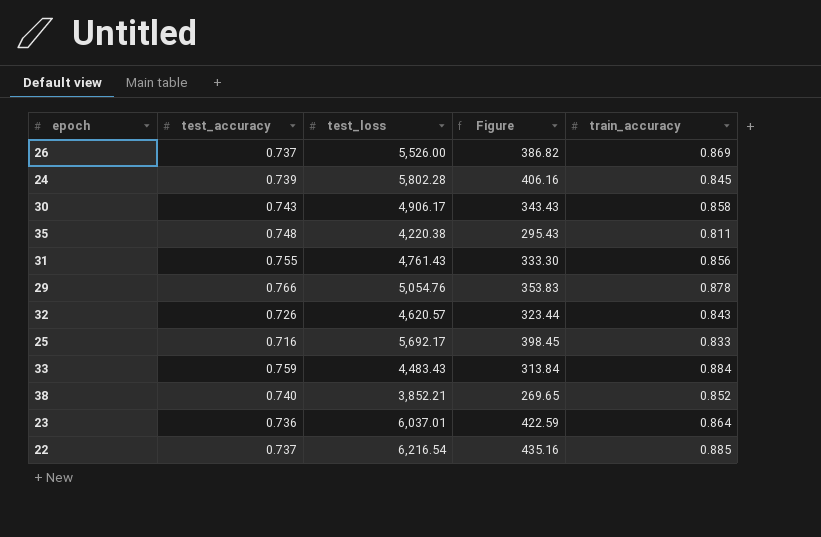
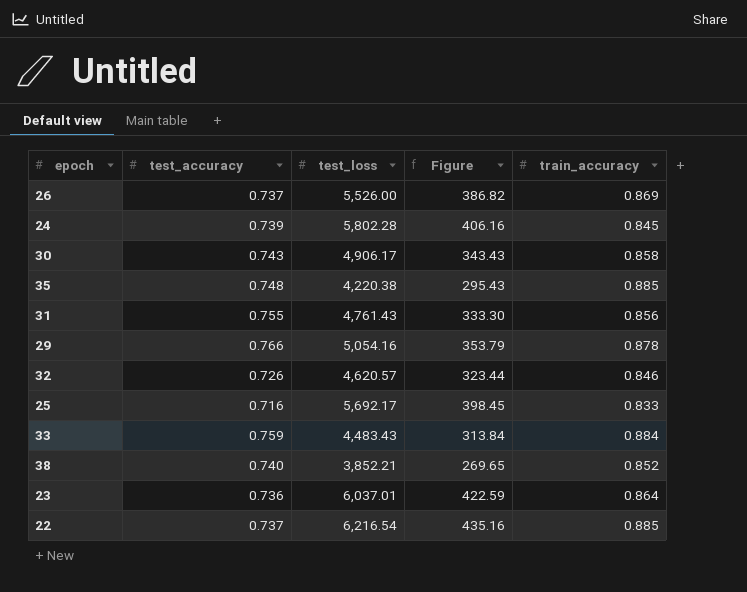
35 | train_accuracy: 0.811 -> 0.885
29 | test_loss: 5,054.76 -> 5,054.16
29 | Figure: 353.83 -> 353.79
32 | train_accuracy: 0.843 -> 0.846

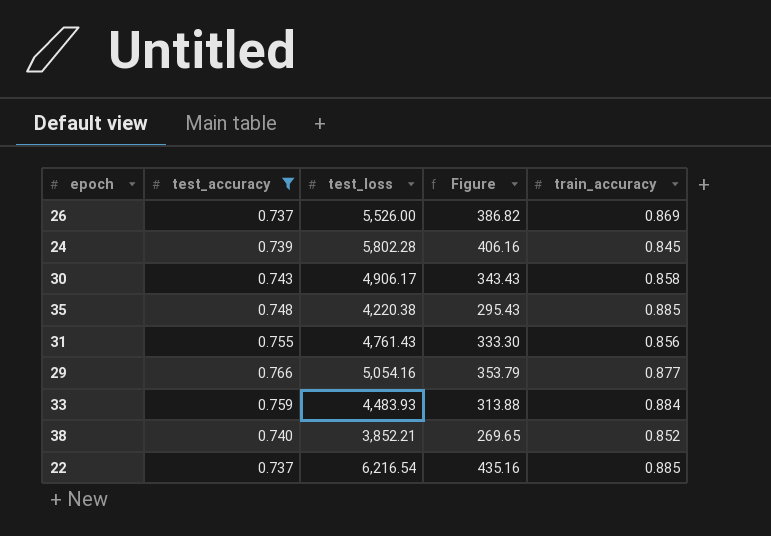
filter: none -> test_accuracy >= 0.737
29 | train_accuracy: 0.878 -> 0.877
33 | test_loss: 4,483.43 -> 4,483.93
33 | Figure: 313.84 -> 313.88

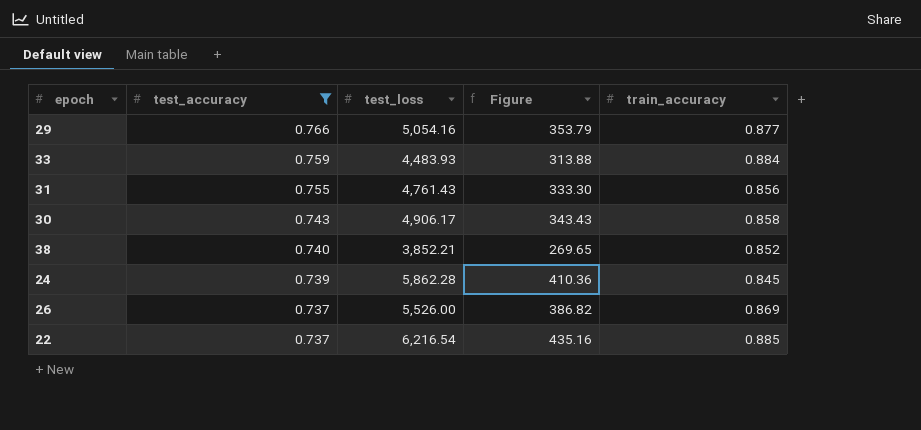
row order: none -> test_accuracy descending
row 35: 0.748 | 4,220.38 | 295.43 | 0.885 -> none
24 | test_loss: 5,802.28 -> 5,862.28
24 | Figure: 406.16 -> 410.36

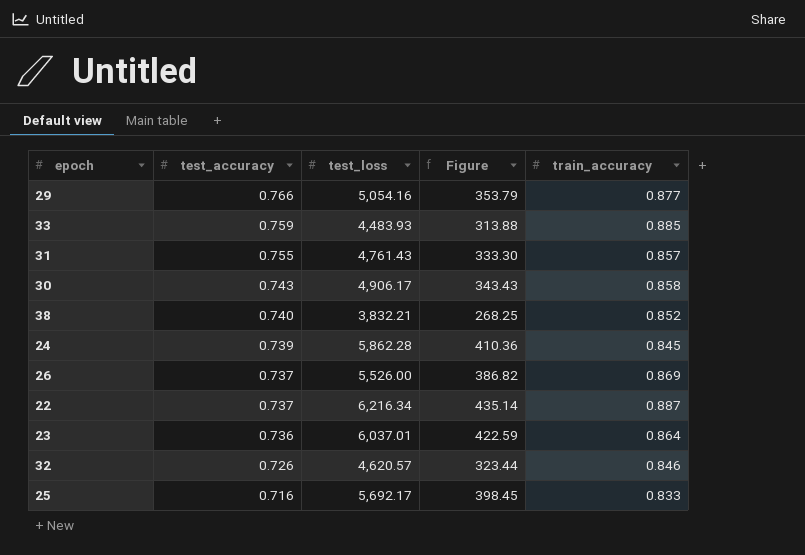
filter: test_accuracy >= 0.737 -> none
33 | train_accuracy: 0.884 -> 0.885
31 | train_accuracy: 0.856 -> 0.857
38 | test_loss: 3,852.21 -> 3,832.21
38 | Figure: 269.65 -> 268.25
22 | test_loss: 6,216.54 -> 6,216.34
22 | Figure: 435.16 -> 435.14
22 | train_accuracy: 0.885 -> 0.887

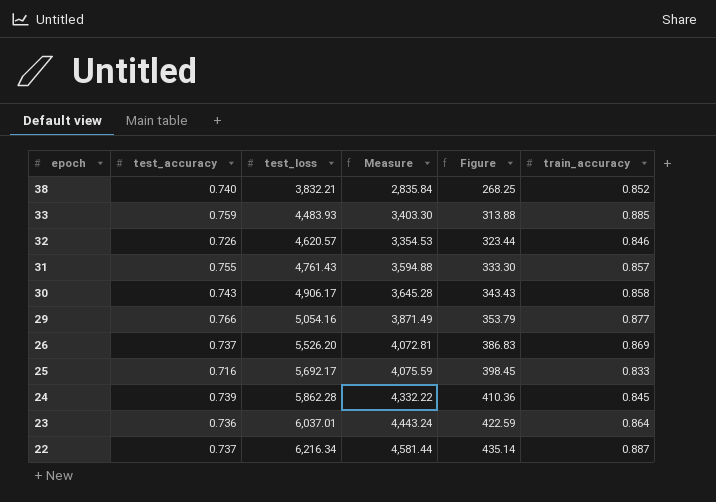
row order: test_accuracy descending -> epoch descending
column Measure | formula: none -> [test_accuracy] * [test_loss]
26 | test_loss: 5,526.00 -> 5,526.20
26 | Figure: 386.82 -> 386.83

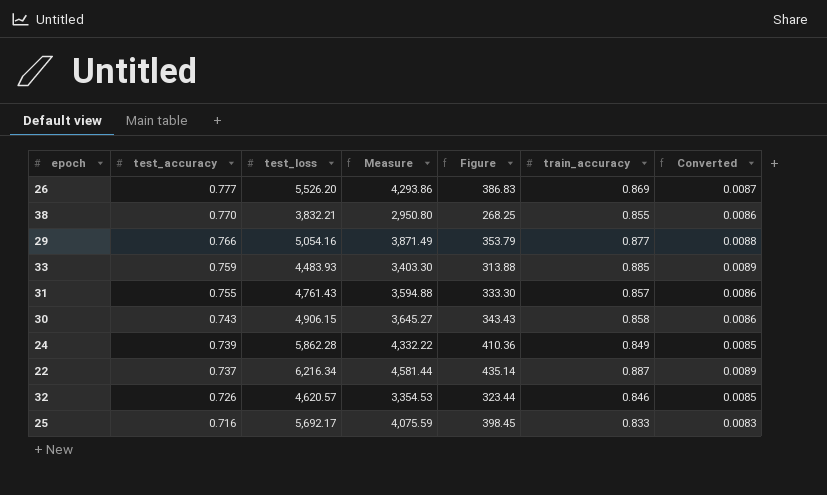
row order: epoch descending -> test_accuracy descending
column Converted | formula: none -> [train_accuracy] * 0.01
row 23: 0.736 | 6,037.01 | 4,443.24 | 422.59 | 0.864 -> none
26 | test_accuracy: 0.737 -> 0.777
26 | Measure: 4,072.81 -> 4,293.86
38 | test_accuracy: 0.740 -> 0.770
38 | Measure: 2,835.84 -> 2,950.80
38 | train_accuracy: 0.852 -> 0.855
30 | test_loss: 4,906.17 -> 4,906.15
30 | Measure: 3,645.28 -> 3,645.27
24 | train_accuracy: 0.845 -> 0.849

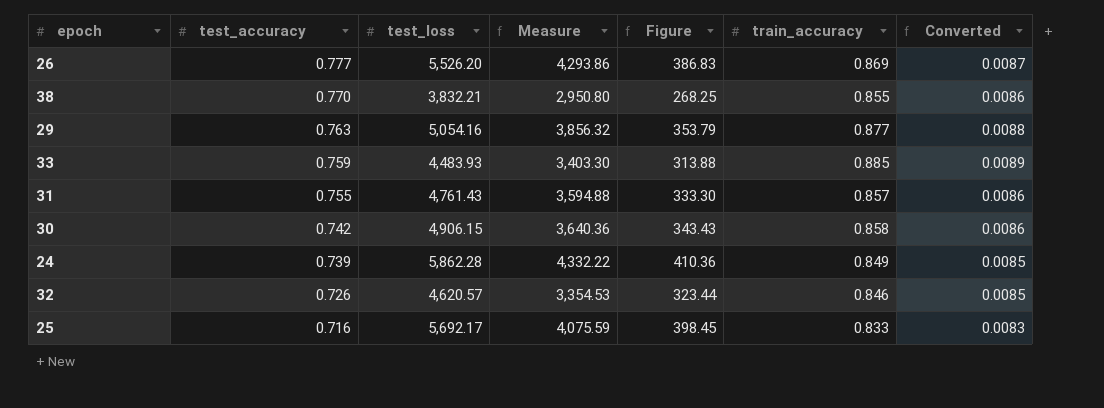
row 22: 0.737 | 6,216.34 | 4,581.44 | 435.14 | 0.887 | 0.0089 -> none
29 | test_accuracy: 0.766 -> 0.763
29 | Measure: 3,871.49 -> 3,856.32
30 | test_accuracy: 0.743 -> 0.742
30 | Measure: 3,645.27 -> 3,640.36

